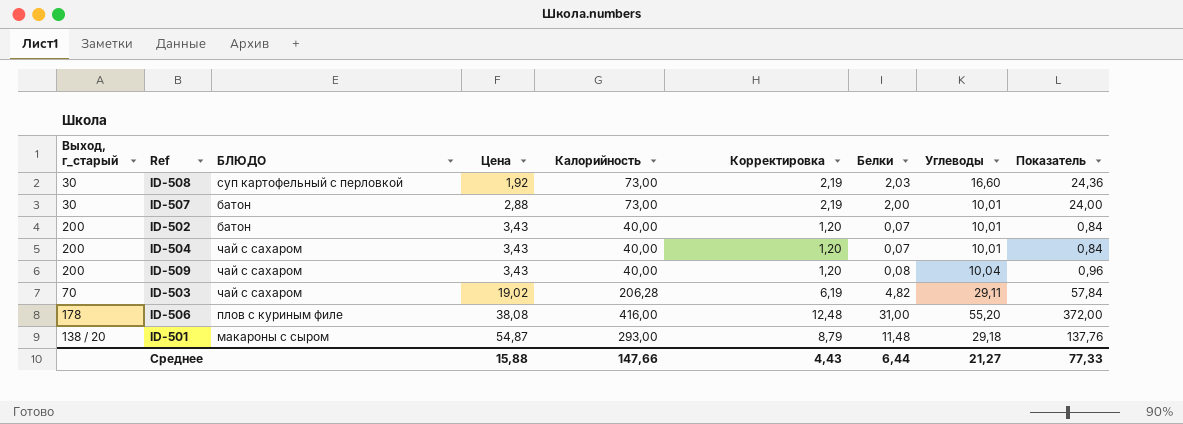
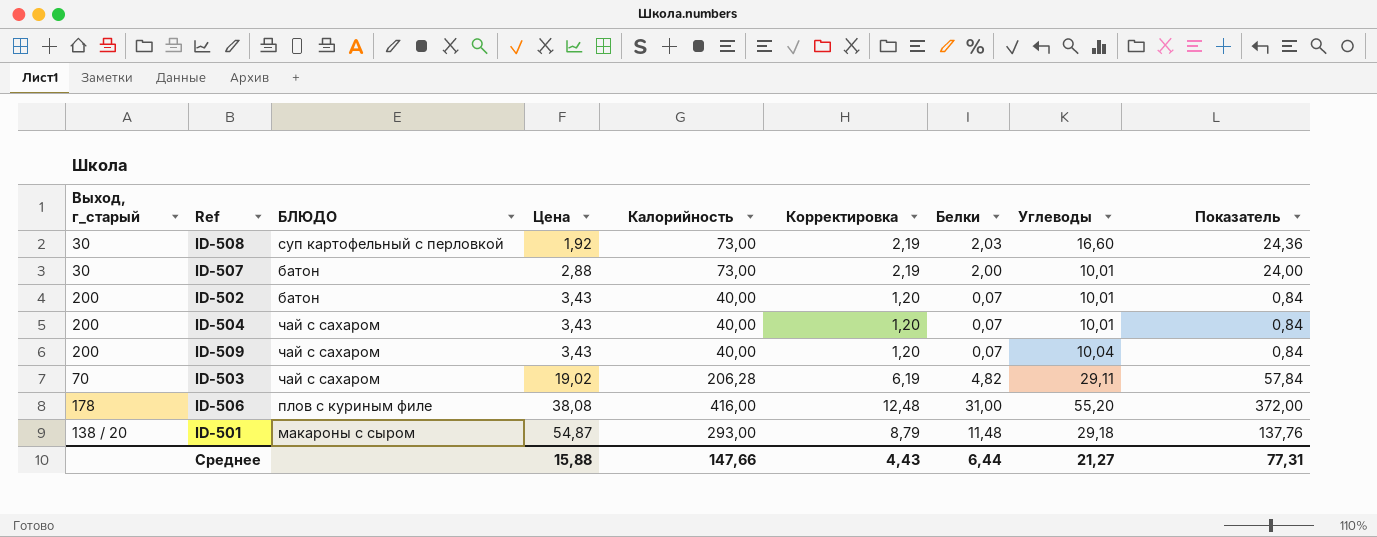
ID-509 | Белки: 0,08 -> 0,07
ID-509 | Показатель: 0,96 -> 0,84
Среднее | Показатель: 77,33 -> 77,31

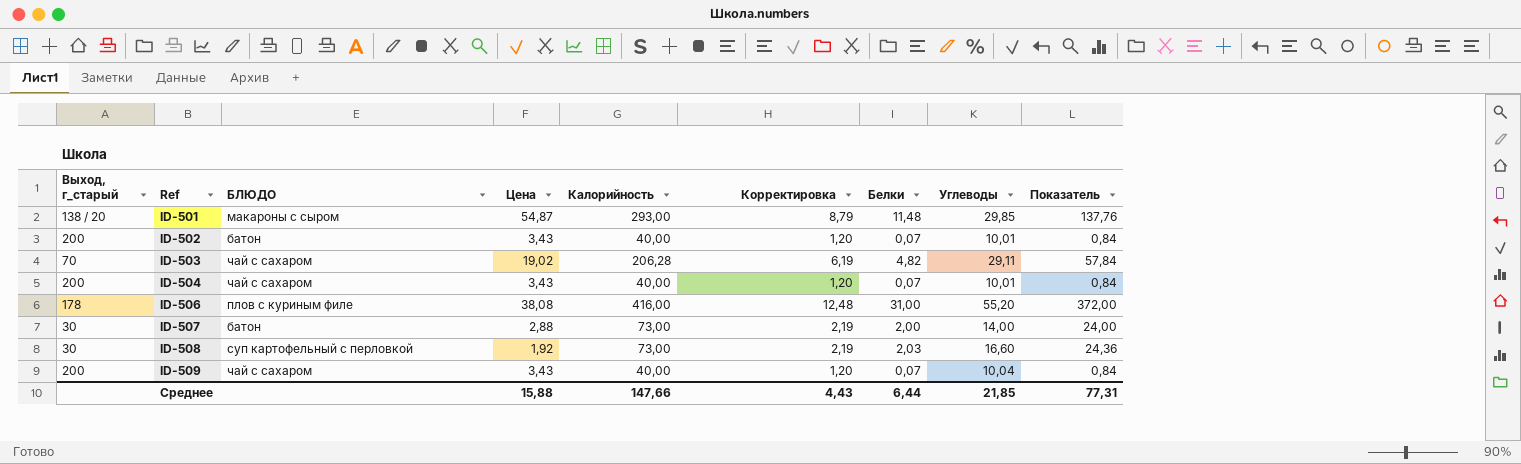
row order: Цена ascending -> Ref ascending
ID-501 | Углеводы: 29,18 -> 29,85
ID-507 | Углеводы: 10,01 -> 14,00
Среднее | Углеводы: 21,27 -> 21,85

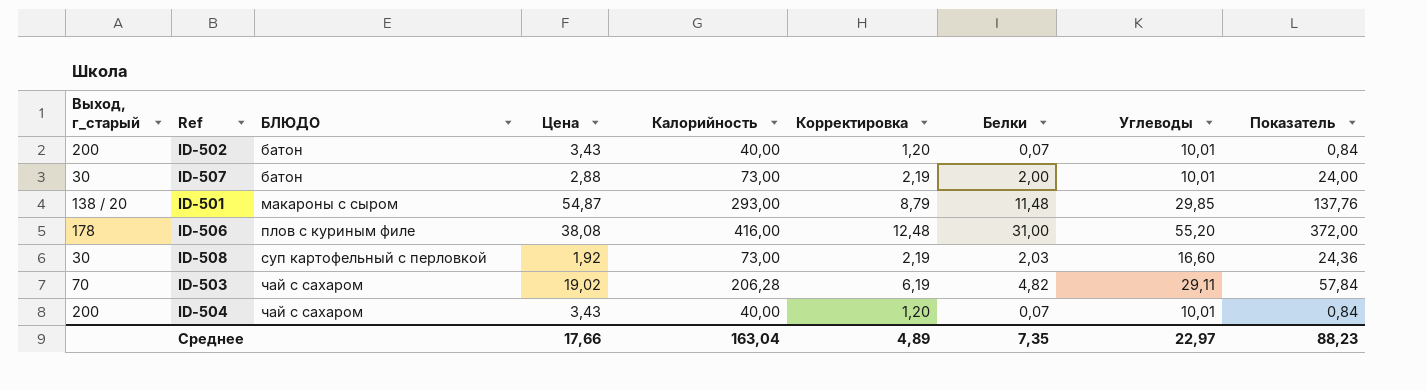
row order: Ref ascending -> БЛЮДО ascending
row ID-509: 200 | чай с сахаром | 3,43 | 40,00 | 1,20 | 0,07 | 10,04 | 0,84 -> none
ID-507 | Углеводы: 14,00 -> 10,01
Среднее | Цена: 15,88 -> 17,66
Среднее | Калорийность: 147,66 -> 163,04
Среднее | Корректировка: 4,43 -> 4,89
Среднее | Белки: 6,44 -> 7,35
Среднее | Углеводы: 21,85 -> 22,97
Среднее | Показатель: 77,31 -> 88,23

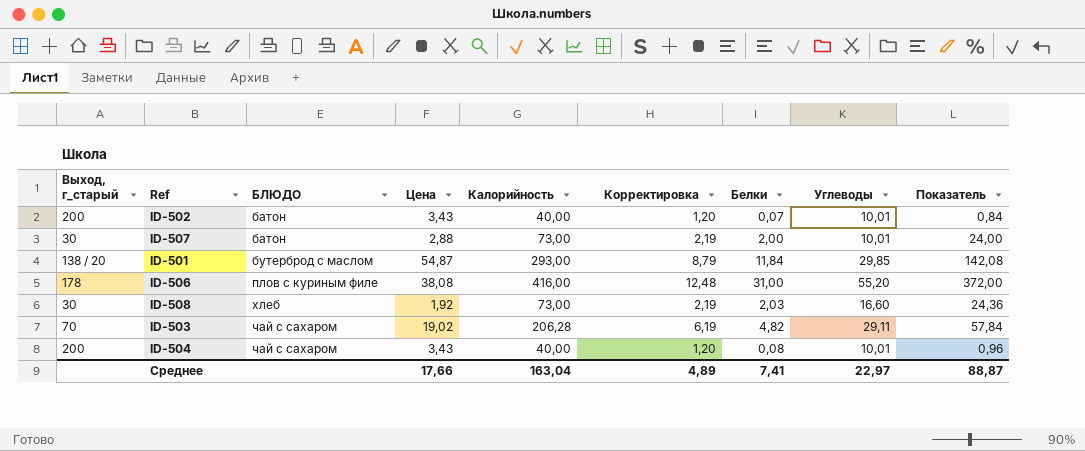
ID-501 | БЛЮДО: макароны с сыром -> бутерброд с маслом
ID-501 | Белки: 11,48 -> 11,84
ID-501 | Показатель: 137,76 -> 142,08
ID-508 | БЛЮДО: суп картофельный с перловкой -> хлеб
ID-504 | Белки: 0,07 -> 0,08
ID-504 | Показатель: 0,84 -> 0,96
Среднее | Белки: 7,35 -> 7,41
Среднее | Показатель: 88,23 -> 88,87

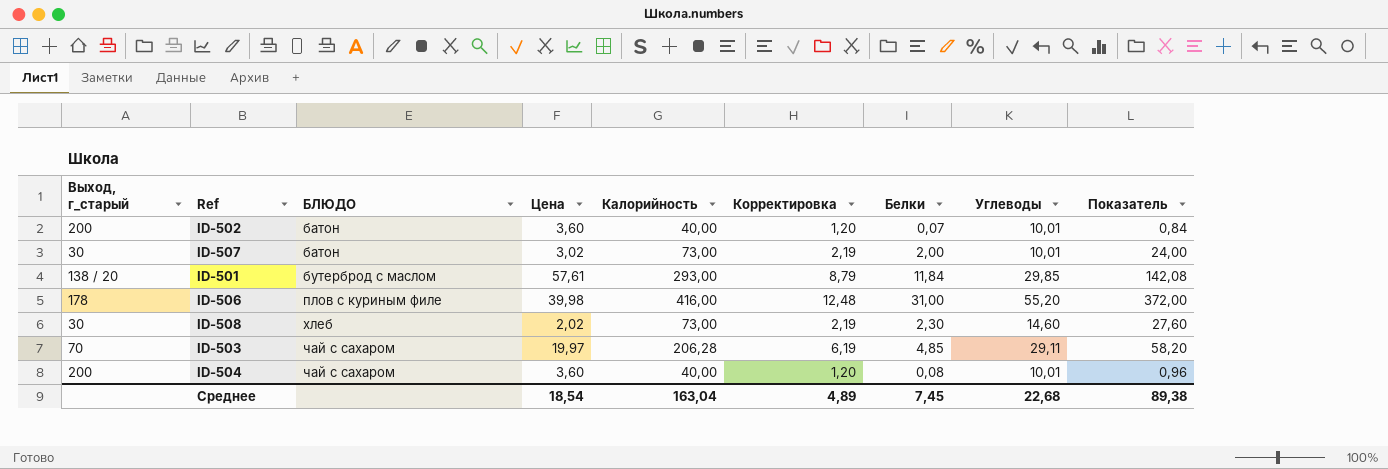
ID-502 | Цена: 3,43 -> 3,60
ID-507 | Цена: 2,88 -> 3,02
ID-501 | Цена: 54,87 -> 57,61
ID-506 | Цена: 38,08 -> 39,98
ID-508 | Цена: 1,92 -> 2,02
ID-508 | Белки: 2,03 -> 2,30
ID-508 | Углеводы: 16,60 -> 14,60
ID-508 | Показатель: 24,36 -> 27,60
ID-503 | Цена: 19,02 -> 19,97
ID-503 | Белки: 4,82 -> 4,85
ID-503 | Показатель: 57,84 -> 58,20
ID-504 | Цена: 3,43 -> 3,60
Среднее | Цена: 17,66 -> 18,54
Среднее | Белки: 7,41 -> 7,45
Среднее | Углеводы: 22,97 -> 22,68
Среднее | Показатель: 88,87 -> 89,38

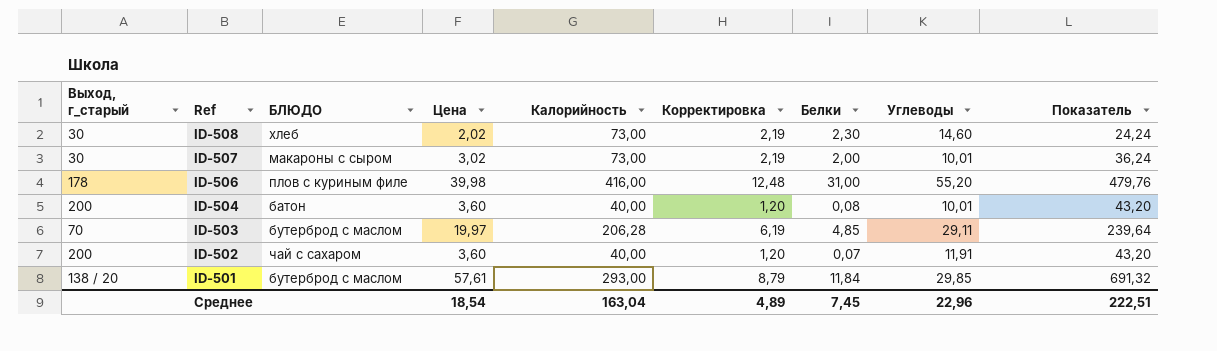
row order: БЛЮДО ascending -> Ref descending
column Показатель | formula: [Белки] * 12 -> [Цена] * 12
ID-507 | БЛЮДО: батон -> макароны с сыром
ID-504 | БЛЮДО: чай с сахаром -> батон
ID-503 | БЛЮДО: чай с сахаром -> бутерброд с маслом
ID-502 | БЛЮДО: батон -> чай с сахаром
ID-502 | Углеводы: 10,01 -> 11,91
Среднее | Углеводы: 22,68 -> 22,96
Среднее | Показатель: 89,38 -> 222,51

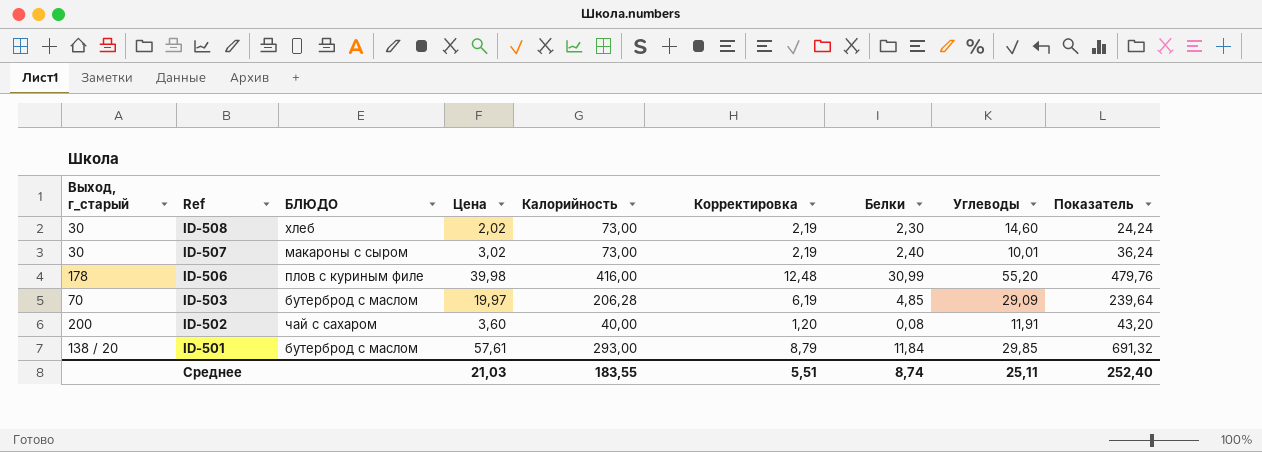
row ID-504: 200 | батон | 3,60 | 40,00 | 1,20 | 0,08 | 10,01 | 43,20 -> none
ID-507 | Белки: 2,00 -> 2,40
ID-506 | Белки: 31,00 -> 30,99
ID-503 | Углеводы: 29,11 -> 29,09
ID-502 | Белки: 0,07 -> 0,08
Среднее | Цена: 18,54 -> 21,03
Среднее | Калорийность: 163,04 -> 183,55
Среднее | Корректировка: 4,89 -> 5,51
Среднее | Белки: 7,45 -> 8,74
Среднее | Углеводы: 22,96 -> 25,11
Среднее | Показатель: 222,51 -> 252,40

